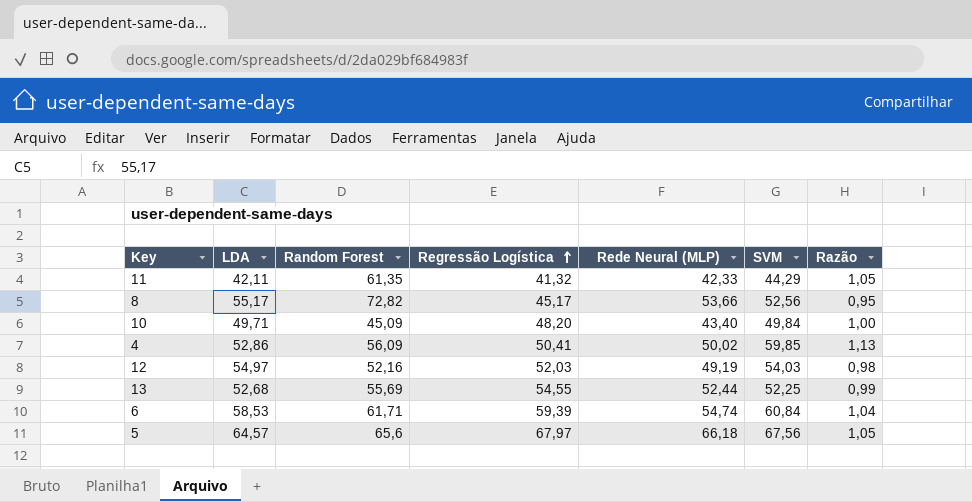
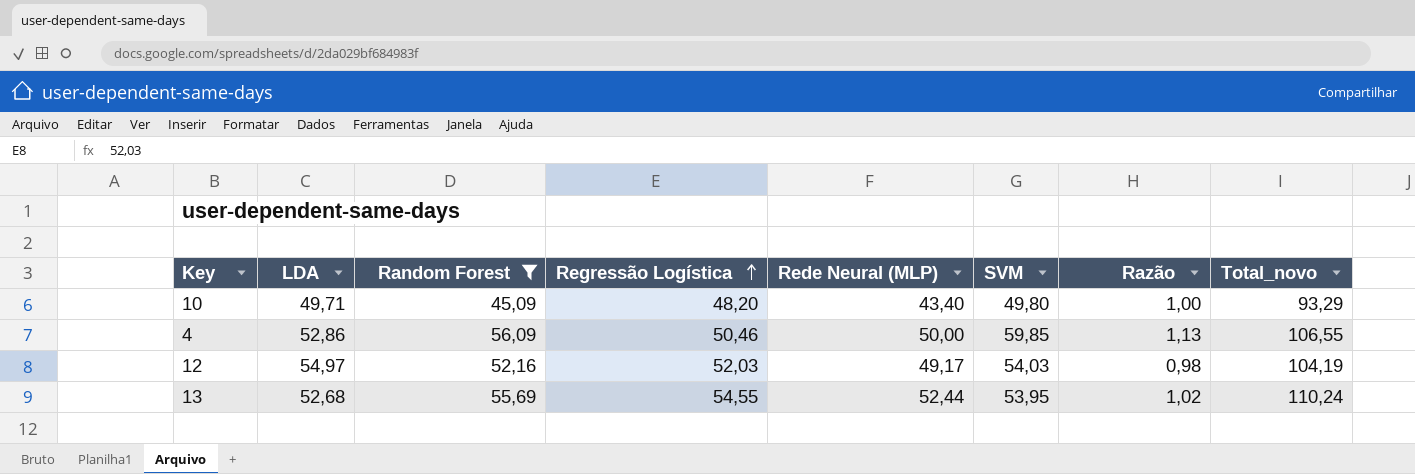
filter: none -> Random Forest <= 56,09
column Total_novo | formula: none -> [Random Forest] + [Regressão Logística]
10 | SVM: 49,84 -> 49,80
4 | Regressão Logística: 50,41 -> 50,46
4 | Rede Neural (MLP): 50,02 -> 50,00
12 | Rede Neural (MLP): 49,19 -> 49,17
13 | SVM: 52,25 -> 53,95
13 | Razão: 0,99 -> 1,02

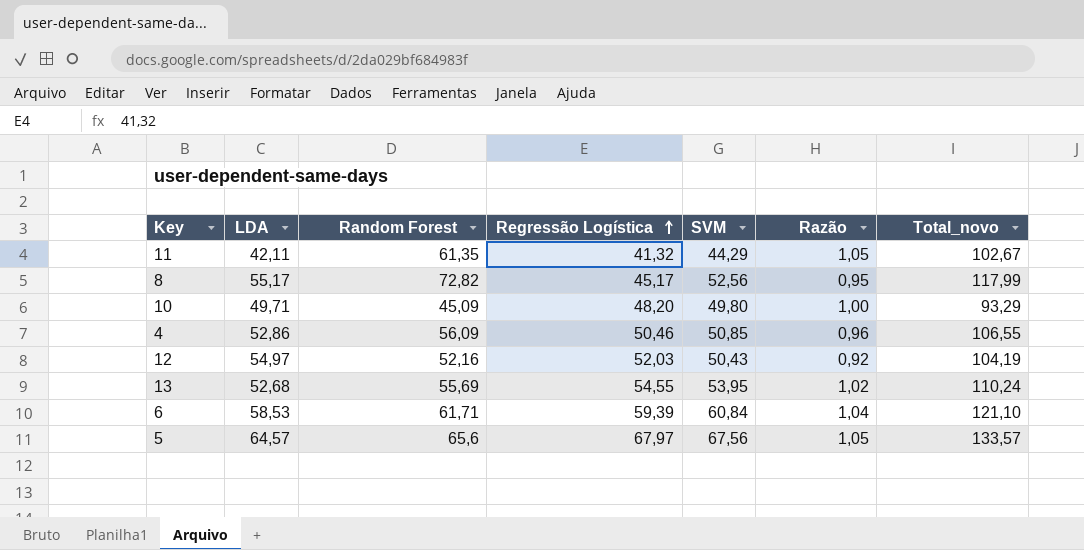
filter: Random Forest <= 56,09 -> none
column Rede Neural (MLP) | position: 5 -> none
4 | SVM: 59,85 -> 50,85
4 | Razão: 1,13 -> 0,96
12 | SVM: 54,03 -> 50,43
12 | Razão: 0,98 -> 0,92

